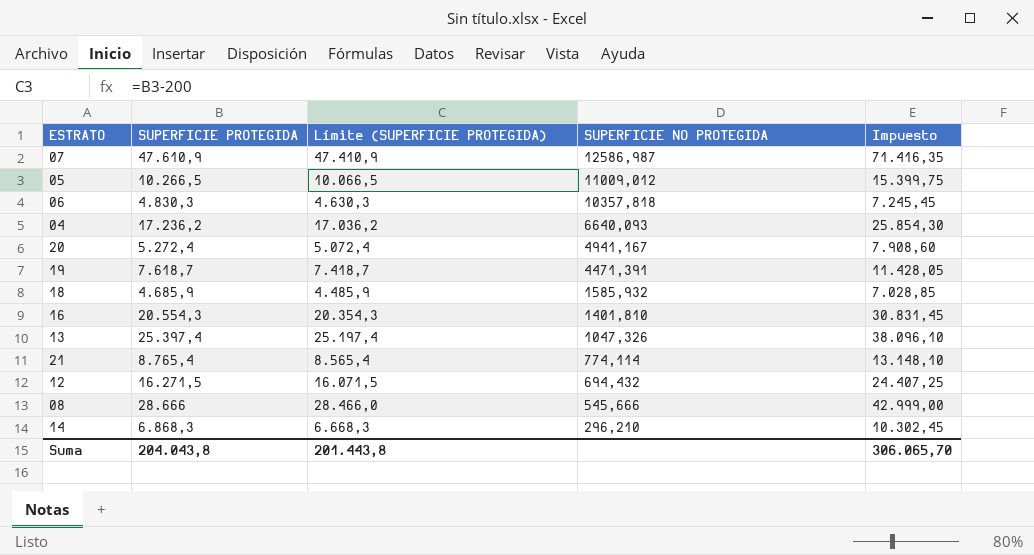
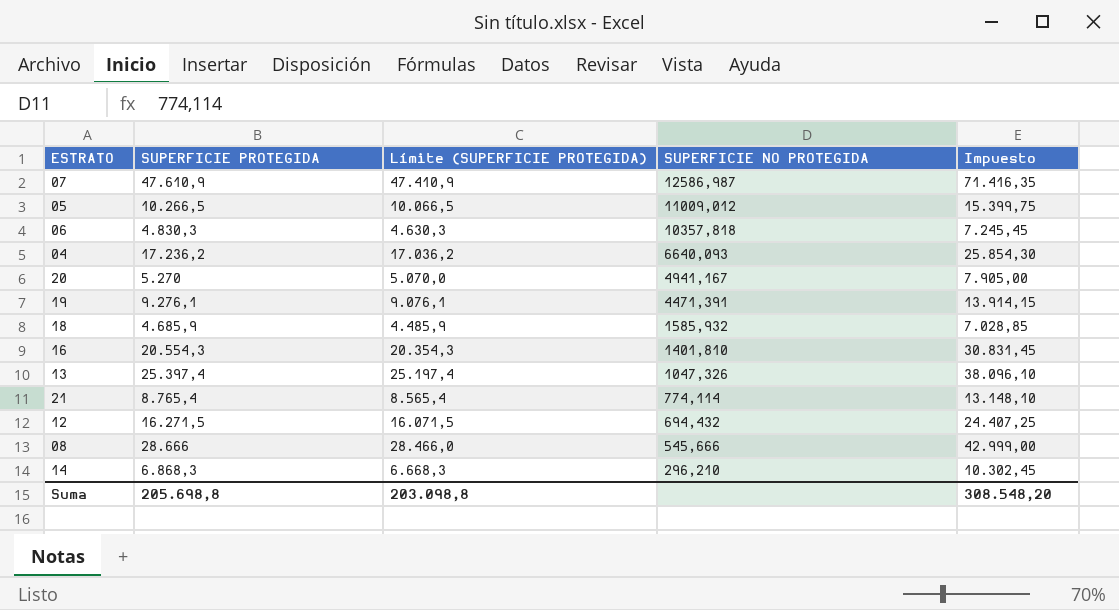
20 | SUPERFICIE PROTEGIDA: 5.272,4 -> 5.270
20 | Límite (SUPERFICIE PROTEGIDA): 5.072,4 -> 5.070,0
20 | Impuesto: 7.908,60 -> 7.905,00
19 | SUPERFICIE PROTEGIDA: 7.618,7 -> 9.276,1
19 | Límite (SUPERFICIE PROTEGIDA): 7.418,7 -> 9.076,1
19 | Impuesto: 11.428,05 -> 13.914,15
Suma | SUPERFICIE PROTEGIDA: 204.043,8 -> 205.698,8
Suma | Límite (SUPERFICIE PROTEGIDA): 201.443,8 -> 203.098,8
Suma | Impuesto: 306.065,70 -> 308.548,20

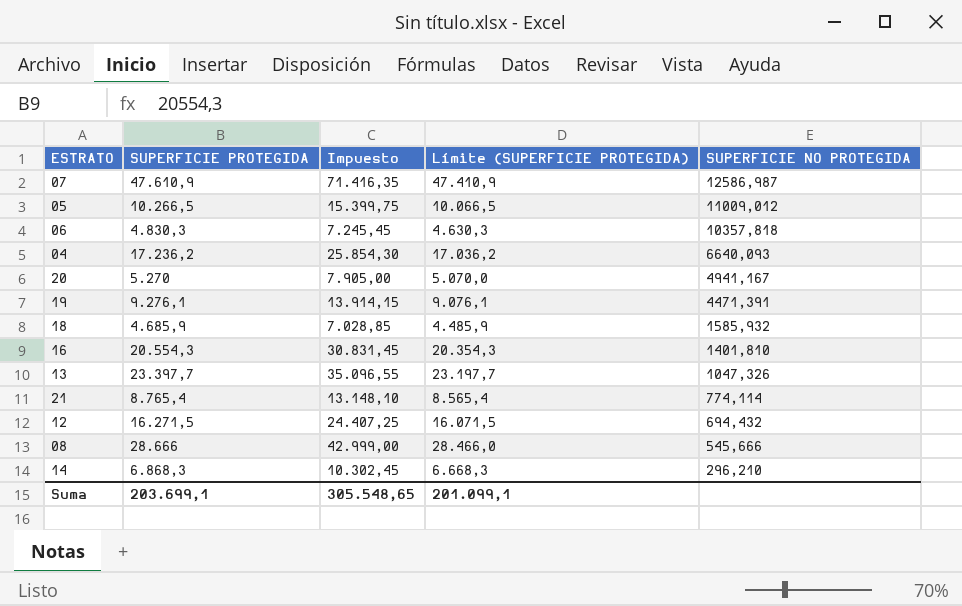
column Impuesto | position: 5 -> 3
13 | SUPERFICIE PROTEGIDA: 25.397,4 -> 23.397,7
13 | Impuesto: 38.096,10 -> 35.096,55
13 | Límite (SUPERFICIE PROTEGIDA): 25.197,4 -> 23.197,7
Suma | SUPERFICIE PROTEGIDA: 205.698,8 -> 203.699,1
Suma | Impuesto: 308.548,20 -> 305.548,65
Suma | Límite (SUPERFICIE PROTEGIDA): 203.098,8 -> 201.099,1

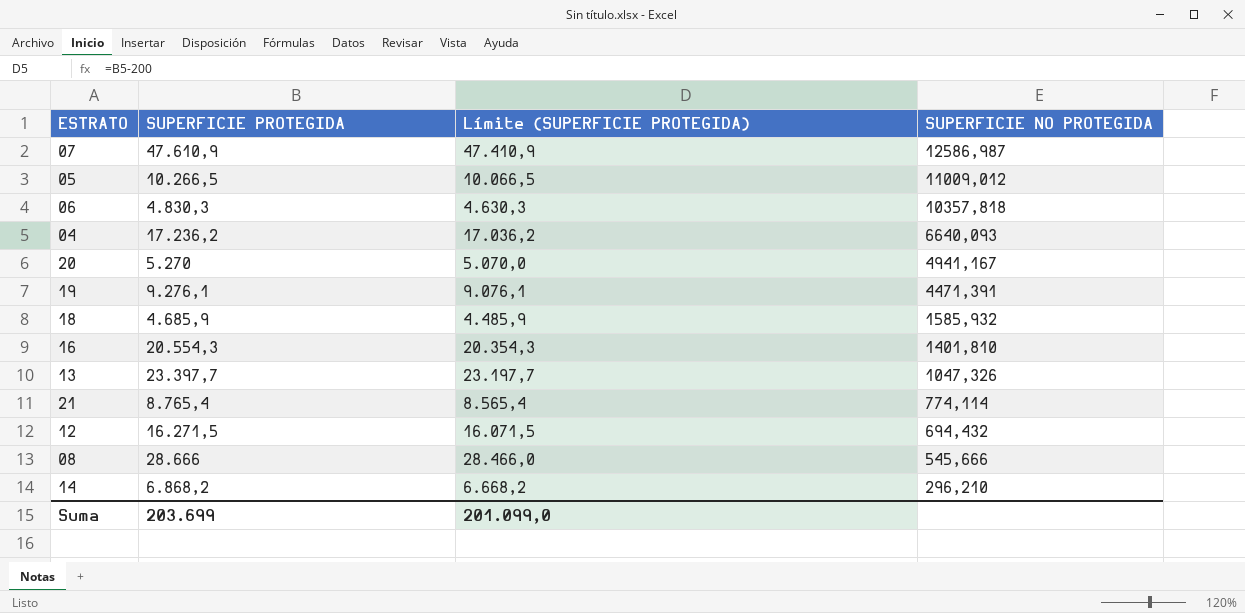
column Impuesto | formula: [SUPERFICIE PROTEGIDA] * 1,5 -> none
14 | SUPERFICIE PROTEGIDA: 6.868,3 -> 6.868,2
14 | Límite (SUPERFICIE PROTEGIDA): 6.668,3 -> 6.668,2
Suma | SUPERFICIE PROTEGIDA: 203.699,1 -> 203.699
Suma | Límite (SUPERFICIE PROTEGIDA): 201.099,1 -> 201.099,0

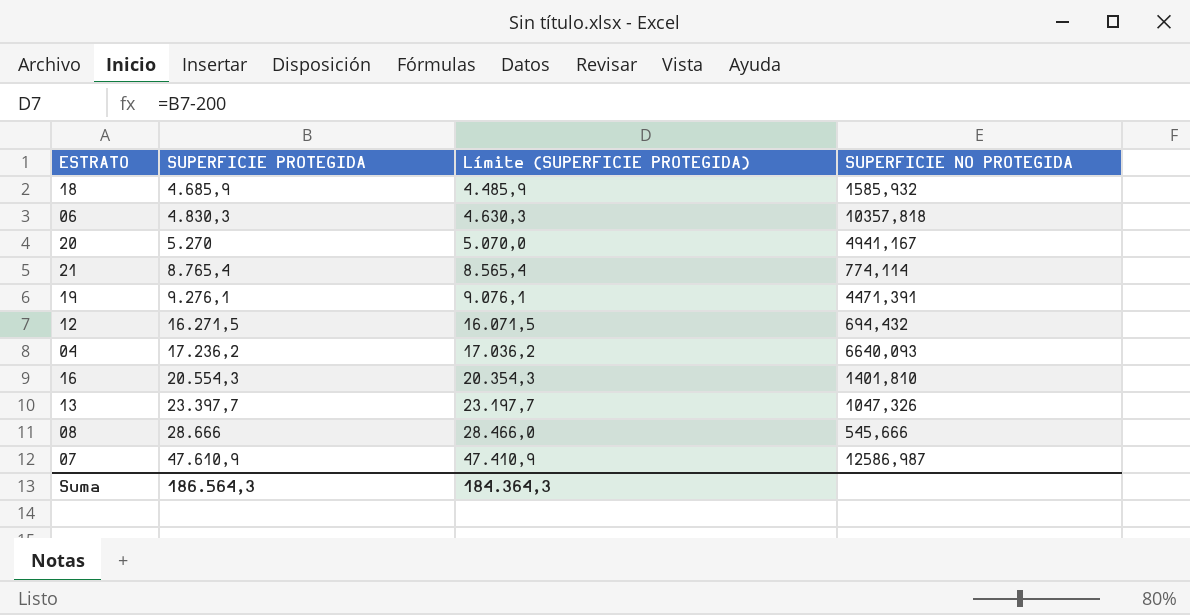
row order: SUPERFICIE NO PROTEGIDA descending -> SUPERFICIE PROTEGIDA ascending
row 05: 10.266,5 | 10.066,5 | 11009,012 -> none
row 14: 6.868,2 | 6.668,2 | 296,210 -> none
Suma | SUPERFICIE PROTEGIDA: 203.699 -> 186.564,3
Suma | Límite (SUPERFICIE PROTEGIDA): 201.099,0 -> 184.364,3

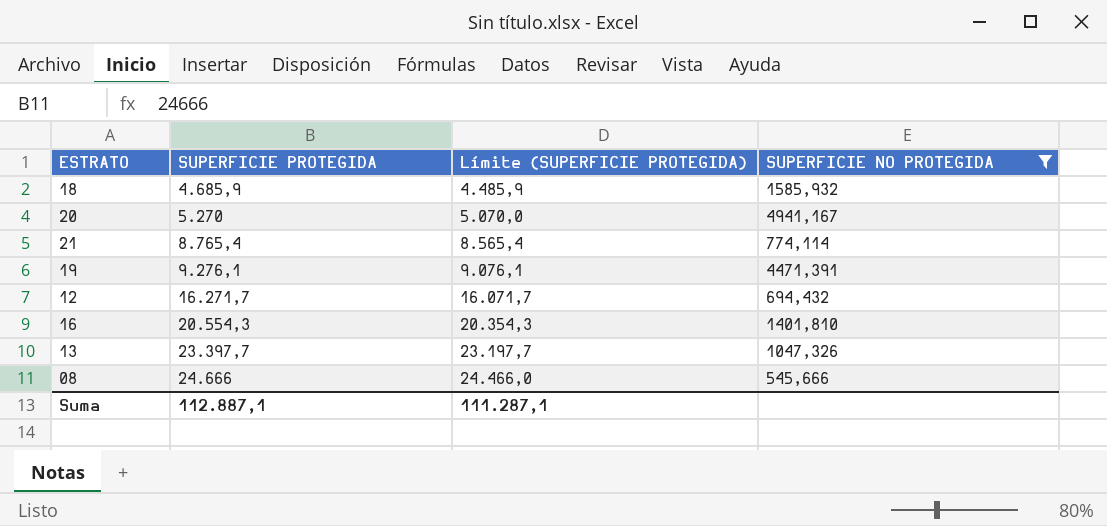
filter: none -> SUPERFICIE NO PROTEGIDA <= 4941,167
12 | SUPERFICIE PROTEGIDA: 16.271,5 -> 16.271,7
12 | Límite (SUPERFICIE PROTEGIDA): 16.071,5 -> 16.071,7
08 | SUPERFICIE PROTEGIDA: 28.666 -> 24.666
08 | Límite (SUPERFICIE PROTEGIDA): 28.466,0 -> 24.466,0
Suma | SUPERFICIE PROTEGIDA: 186.564,3 -> 112.887,1
Suma | Límite (SUPERFICIE PROTEGIDA): 184.364,3 -> 111.287,1

